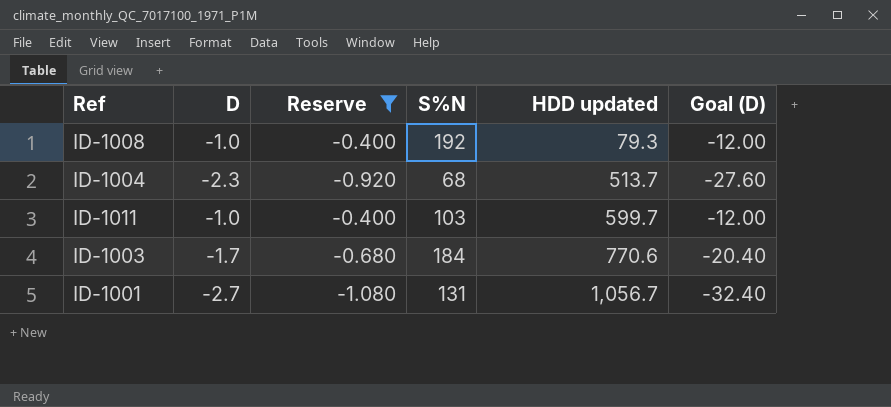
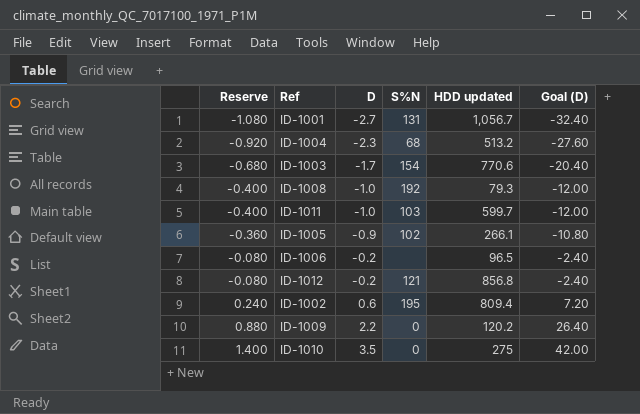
filter: Reserve <= -0.400 -> none
row order: HDD updated ascending -> Reserve ascending
column Reserve | position: 3 -> 1
ID-1004 | HDD updated: 513.7 -> 513.2
ID-1003 | S%N: 184 -> 154

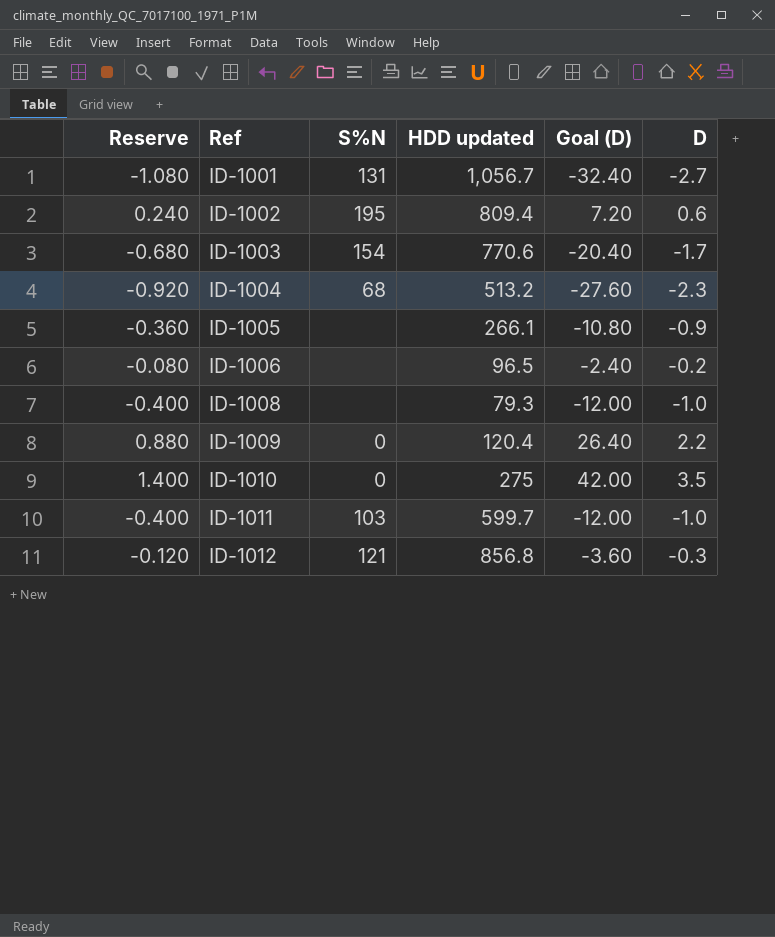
row order: Reserve ascending -> Ref ascending
column D | position: 3 -> 6
ID-1005 | S%N: 102 -> none
ID-1008 | S%N: 192 -> none
ID-1009 | HDD updated: 120.2 -> 120.4
ID-1012 | Reserve: -0.080 -> -0.120
ID-1012 | Goal (D): -2.40 -> -3.60
ID-1012 | D: -0.2 -> -0.3

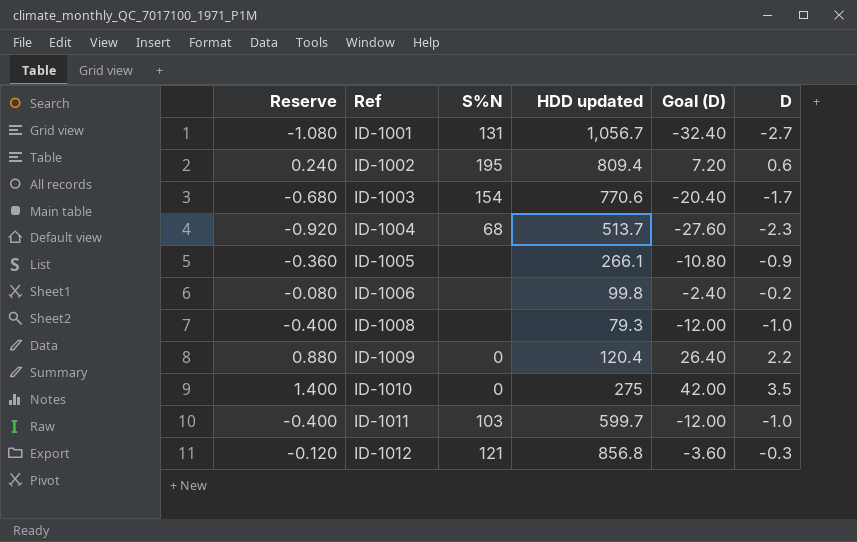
ID-1004 | HDD updated: 513.2 -> 513.7
ID-1006 | HDD updated: 96.5 -> 99.8

